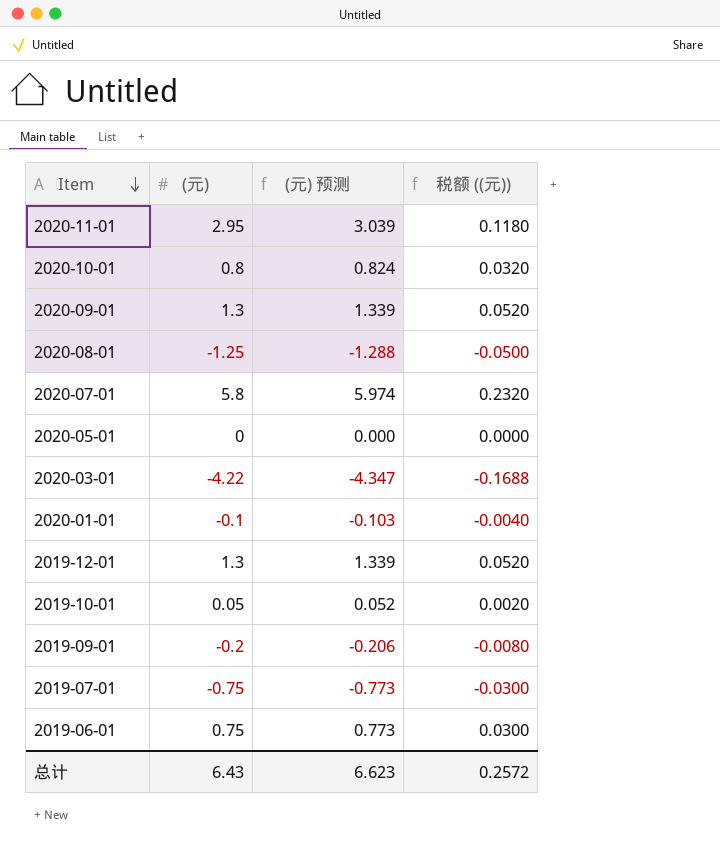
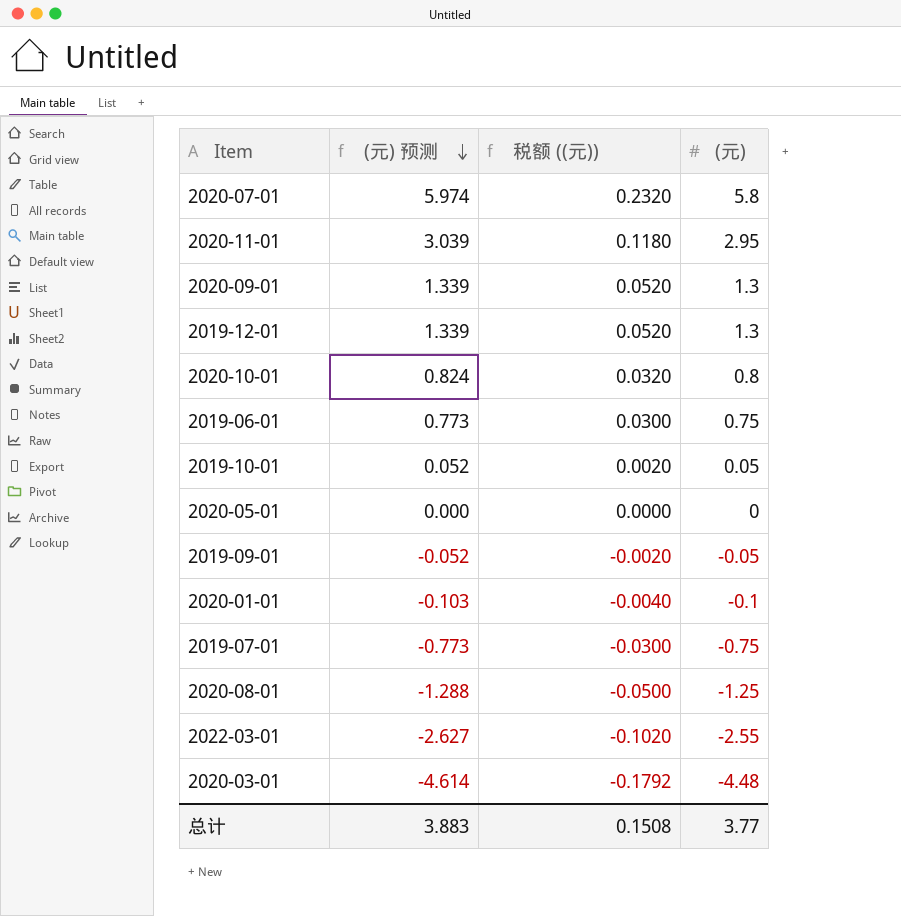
row order: Item descending -> (元) 预测 descending
column (元) | position: 2 -> 4
2019-09-01 | (元) 预测: -0.206 -> -0.052
2019-09-01 | 税额 ((元)): -0.0080 -> -0.0020
2019-09-01 | (元): -0.2 -> -0.05
row 2022-03-01: none -> -2.627 | -0.1020 | -2.55
2020-03-01 | (元) 预测: -4.347 -> -4.614
2020-03-01 | 税额 ((元)): -0.1688 -> -0.1792
2020-03-01 | (元): -4.22 -> -4.48
总计 | (元) 预测: 6.623 -> 3.883
总计 | 税额 ((元)): 0.2572 -> 0.1508
总计 | (元): 6.43 -> 3.77

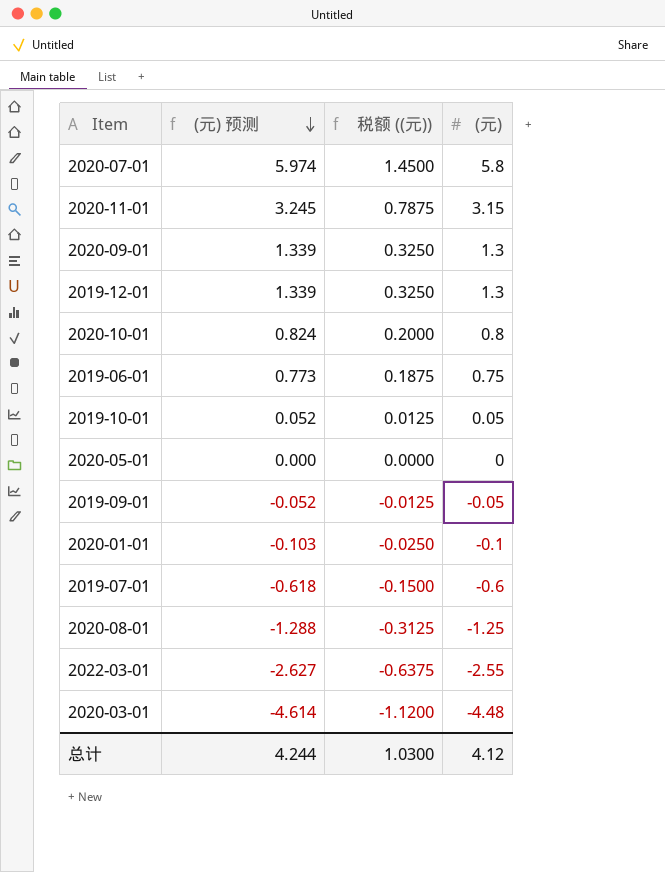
column 税额 ((元)) | formula: [(元)] * 0.04 -> [(元)] * 0.25
2020-11-01 | (元) 预测: 3.039 -> 3.245
2020-11-01 | (元): 2.95 -> 3.15
2019-07-01 | (元) 预测: -0.773 -> -0.618
2019-07-01 | (元): -0.75 -> -0.6
总计 | (元) 预测: 3.883 -> 4.244
总计 | 税额 ((元)): 0.1508 -> 1.0300
总计 | (元): 3.77 -> 4.12

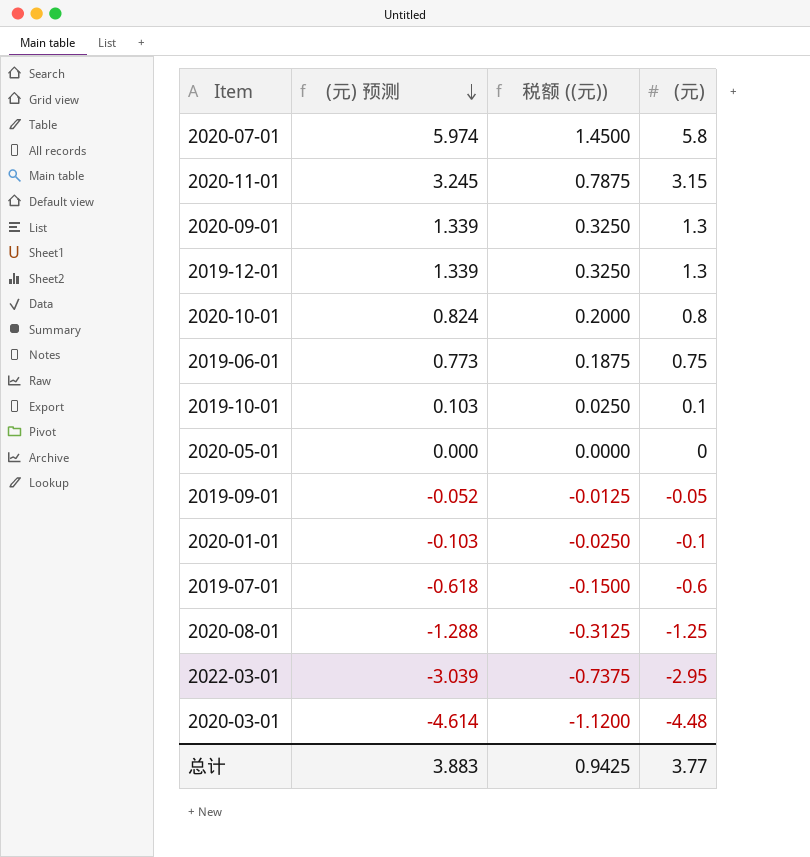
2019-10-01 | (元) 预测: 0.052 -> 0.103
2019-10-01 | 税额 ((元)): 0.0125 -> 0.0250
2019-10-01 | (元): 0.05 -> 0.1
2022-03-01 | (元) 预测: -2.627 -> -3.039
2022-03-01 | 税额 ((元)): -0.6375 -> -0.7375
2022-03-01 | (元): -2.55 -> -2.95
总计 | (元) 预测: 4.244 -> 3.883
总计 | 税额 ((元)): 1.0300 -> 0.9425
总计 | (元): 4.12 -> 3.77

